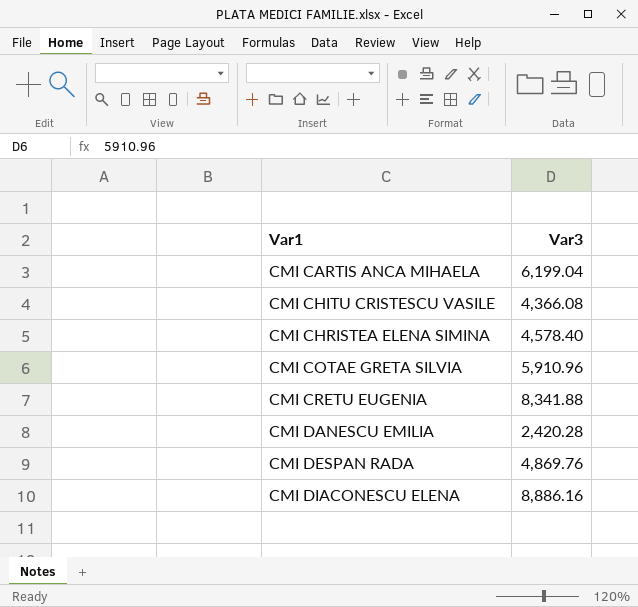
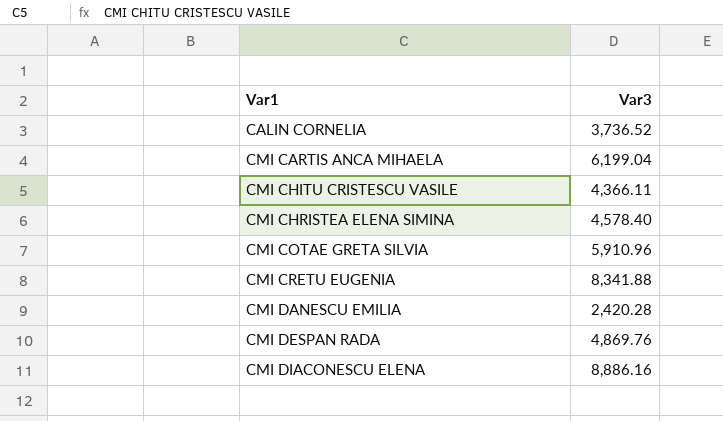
row CALIN CORNELIA: none -> 3,736.52
CMI CHITU CRISTESCU VASILE | Var3: 4,366.08 -> 4,366.11

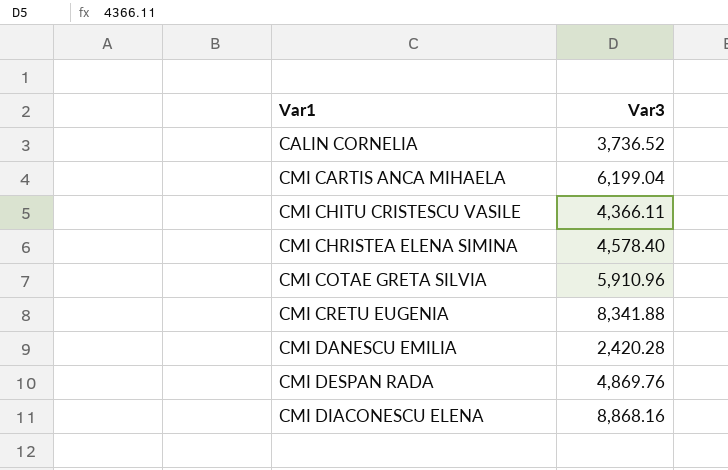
CMI DIACONESCU ELENA | Var3: 8,886.16 -> 8,868.16

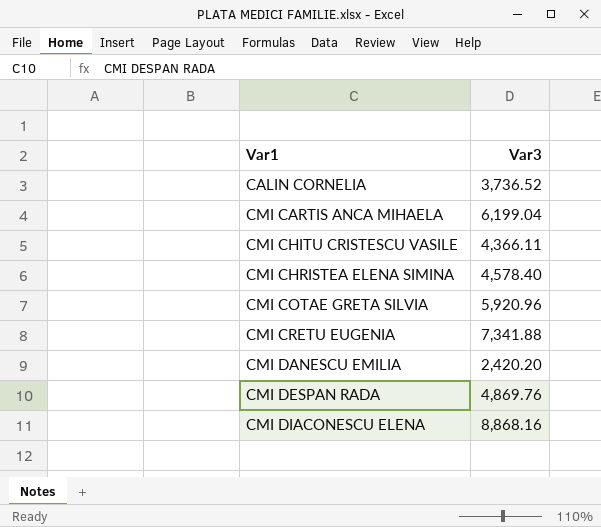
CMI COTAE GRETA SILVIA | Var3: 5,910.96 -> 5,920.96
CMI CRETU EUGENIA | Var3: 8,341.88 -> 7,341.88
CMI DANESCU EMILIA | Var3: 2,420.28 -> 2,420.20

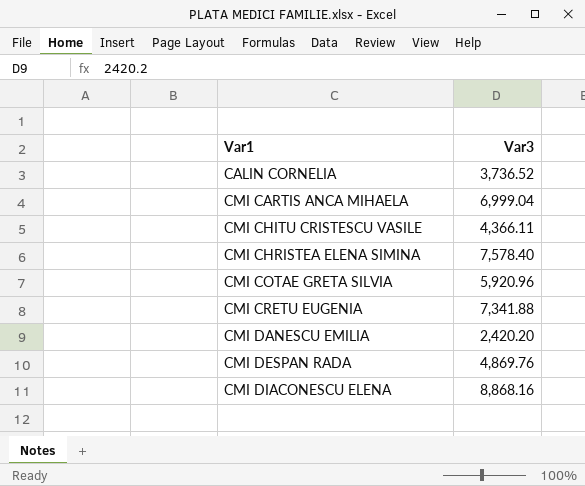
CMI CARTIS ANCA MIHAELA | Var3: 6,199.04 -> 6,999.04
CMI CHRISTEA ELENA SIMINA | Var3: 4,578.40 -> 7,578.40

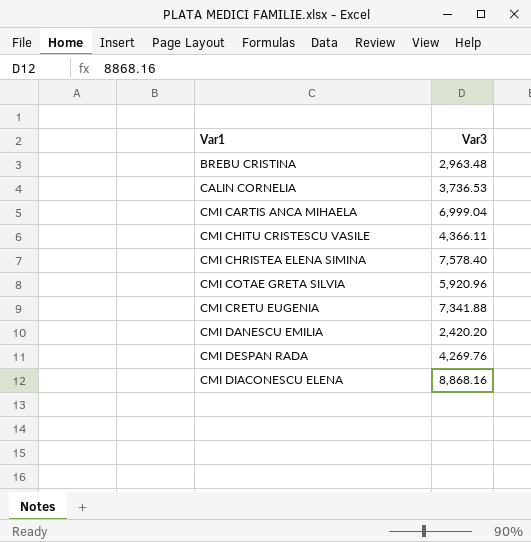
row BREBU CRISTINA: none -> 2,963.48
CALIN CORNELIA | Var3: 3,736.52 -> 3,736.53
CMI DESPAN RADA | Var3: 4,869.76 -> 4,269.76

